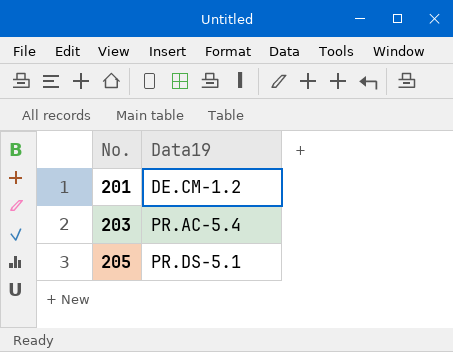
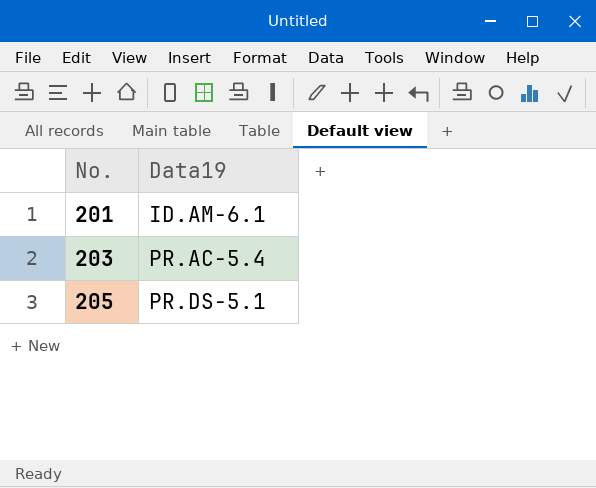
201 | Data19: DE.CM-1.2 -> ID.AM-6.1

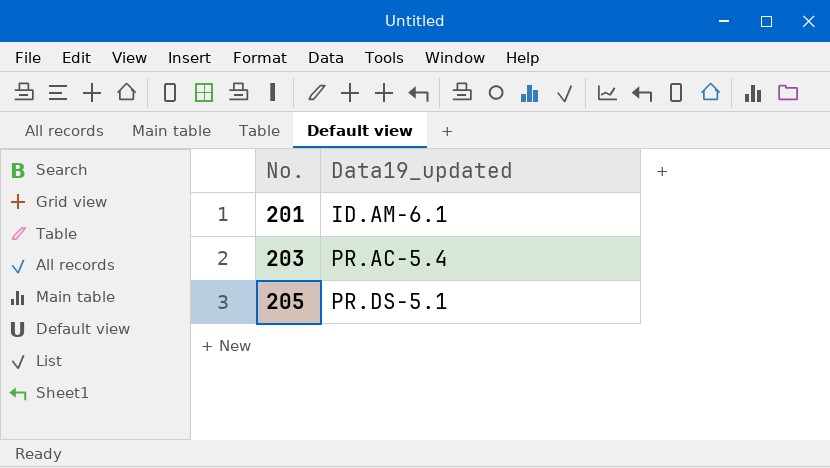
column name: Data19 -> Data19_updated

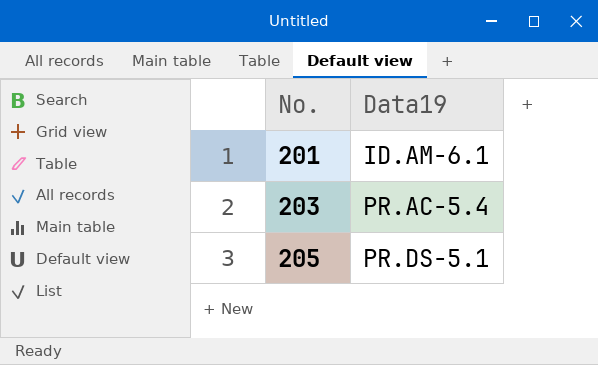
column name: Data19_updated -> Data19

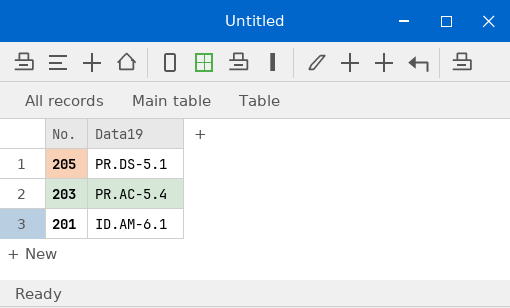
row order: No. ascending -> No. descending

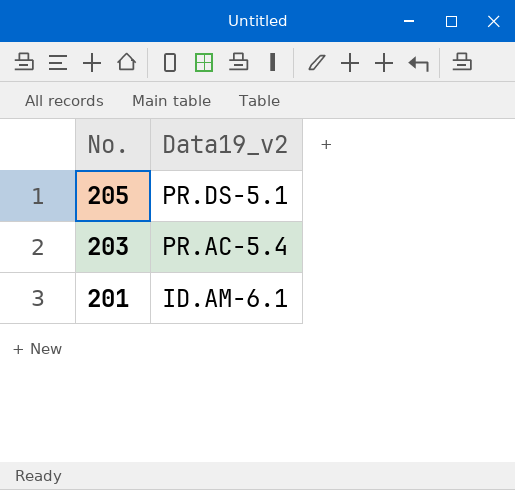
column name: Data19 -> Data19_v2

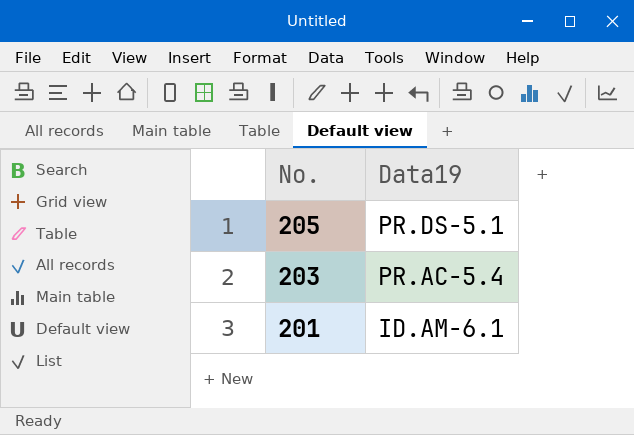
column name: Data19_v2 -> Data19

